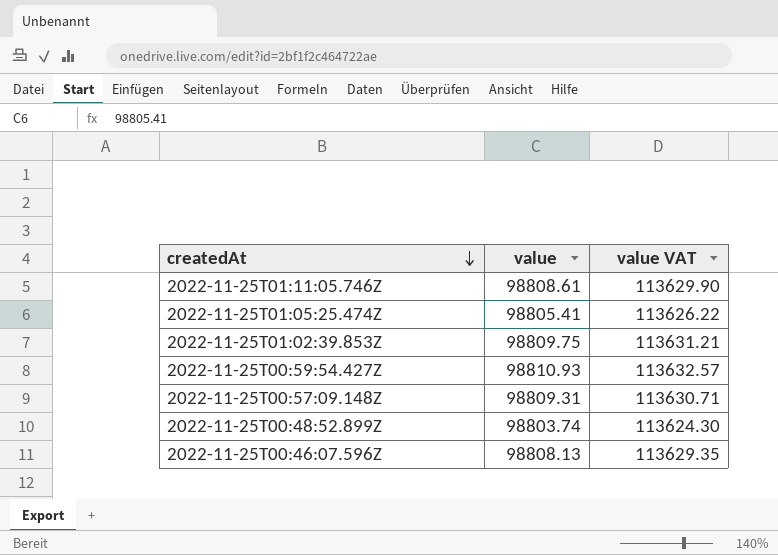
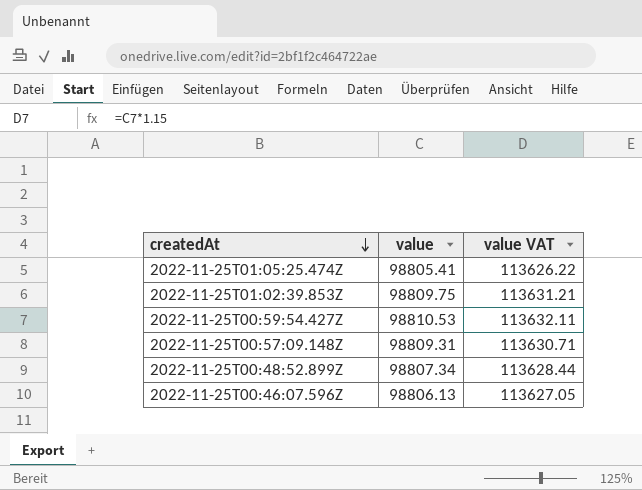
row 2022-11-25T01:11:05.746Z: 98808.61 | 113629.90 -> none
2022-11-25T00:59:54.427Z | value: 98810.93 -> 98810.53
2022-11-25T00:59:54.427Z | value VAT: 113632.57 -> 113632.11
2022-11-25T00:48:52.899Z | value: 98803.74 -> 98807.34
2022-11-25T00:48:52.899Z | value VAT: 113624.30 -> 113628.44
2022-11-25T00:46:07.596Z | value: 98808.13 -> 98806.13
2022-11-25T00:46:07.596Z | value VAT: 113629.35 -> 113627.05

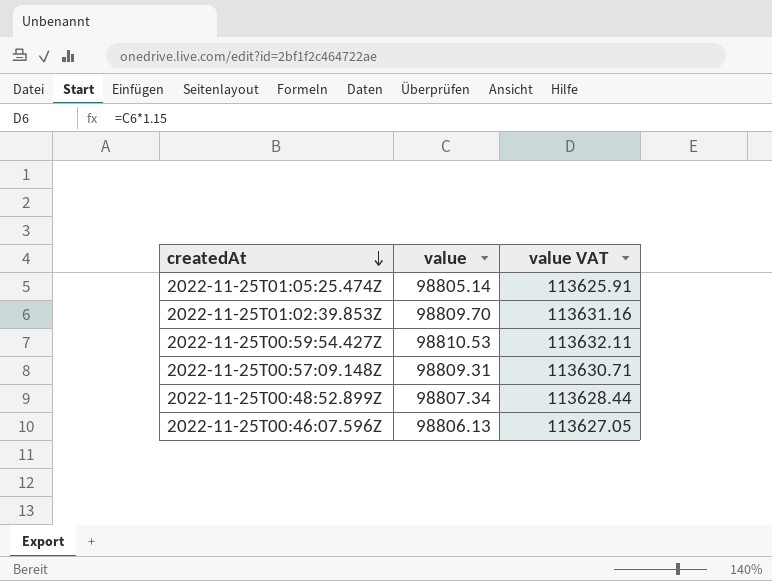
2022-11-25T01:05:25.474Z | value: 98805.41 -> 98805.14
2022-11-25T01:05:25.474Z | value VAT: 113626.22 -> 113625.91
2022-11-25T01:02:39.853Z | value: 98809.75 -> 98809.70
2022-11-25T01:02:39.853Z | value VAT: 113631.21 -> 113631.16

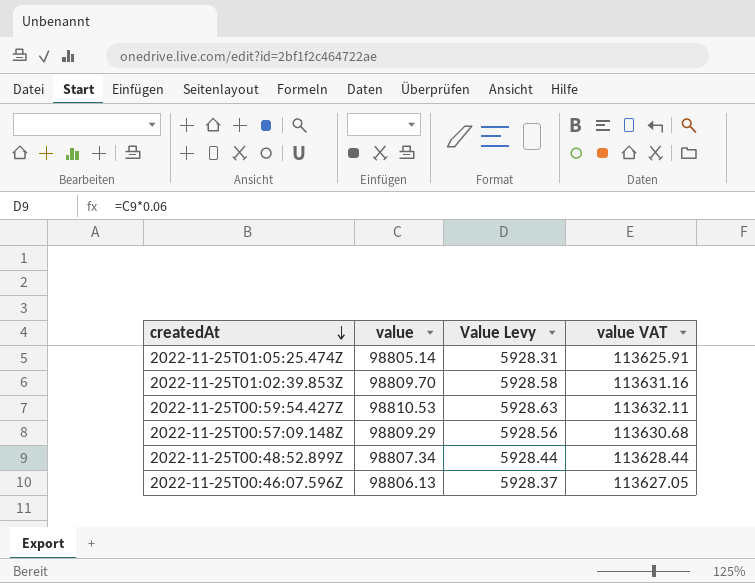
column Value Levy | formula: none -> [value] * 0.06
2022-11-25T00:57:09.148Z | value: 98809.31 -> 98809.29
2022-11-25T00:57:09.148Z | value VAT: 113630.71 -> 113630.68

